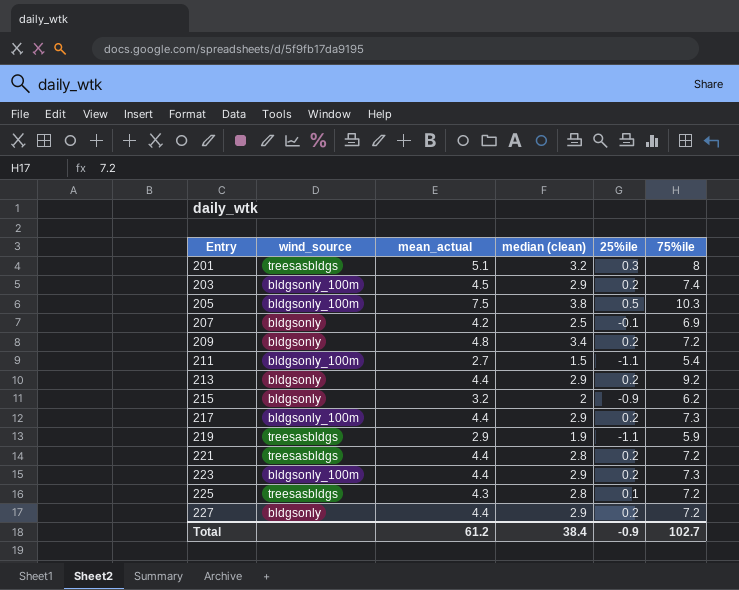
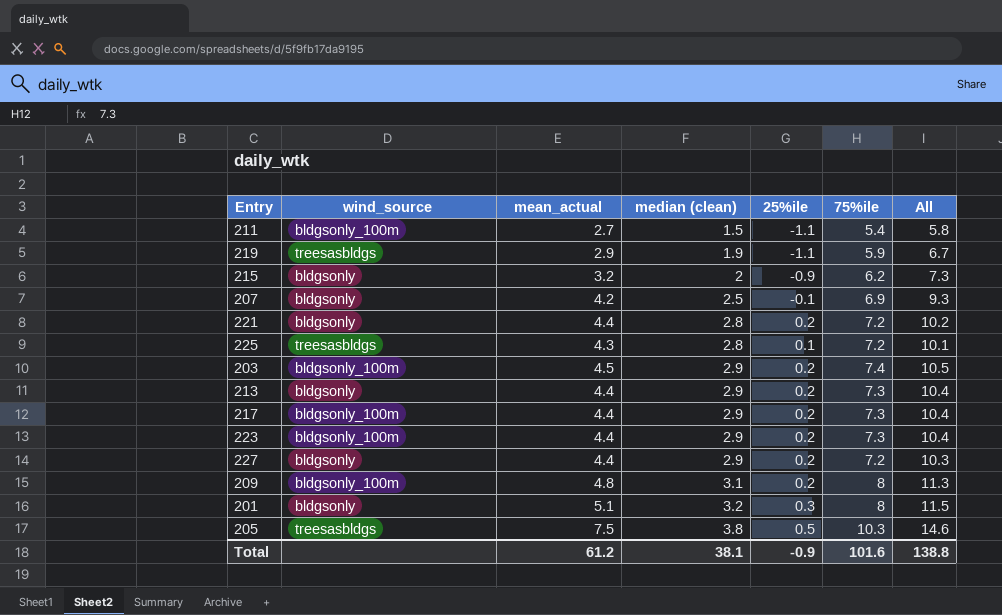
row order: Entry ascending -> median (clean) ascending
column All | formula: none -> [median (clean)] + [25%ile] + [75%ile]
221 | wind_source: treesasbldgs -> bldgsonly
213 | 75%ile: 9.2 -> 7.3
209 | wind_source: bldgsonly -> bldgsonly_100m
209 | median (clean): 3.4 -> 3.1
209 | 75%ile: 7.2 -> 8
201 | wind_source: treesasbldgs -> bldgsonly
205 | wind_source: bldgsonly_100m -> treesasbldgs
Total | median (clean): 38.4 -> 38.1
Total | 75%ile: 102.7 -> 101.6

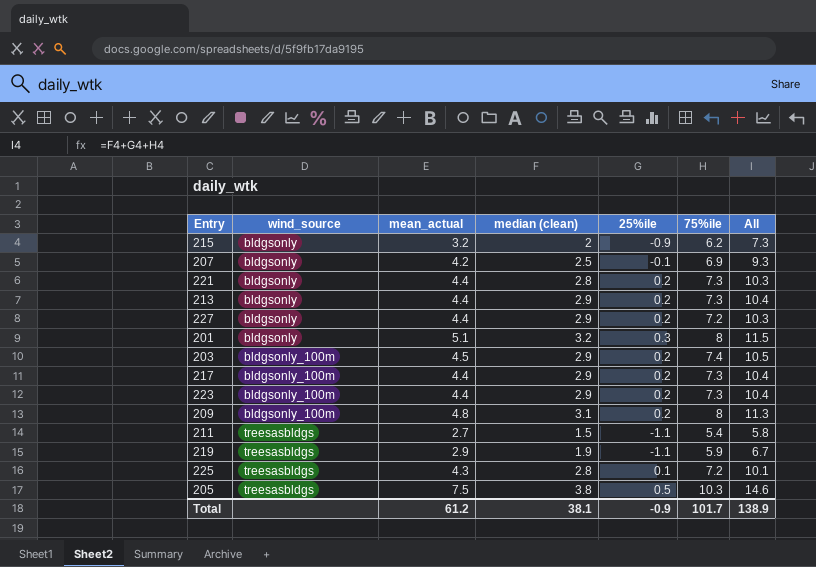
row order: median (clean) ascending -> wind_source ascending
221 | 75%ile: 7.2 -> 7.3
221 | All: 10.2 -> 10.3
211 | wind_source: bldgsonly_100m -> treesasbldgs
Total | 75%ile: 101.6 -> 101.7
Total | All: 138.8 -> 138.9

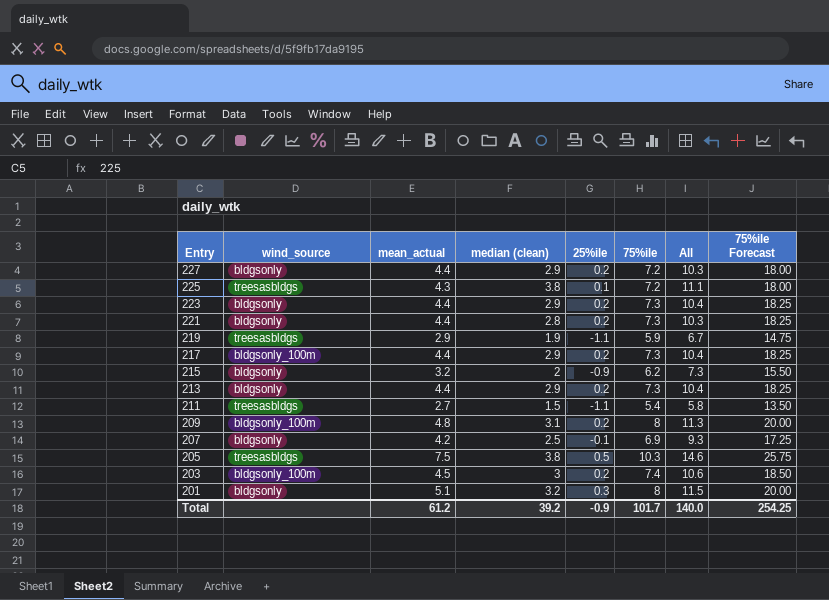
row order: wind_source ascending -> Entry descending
column 75%ile Forecast | formula: none -> [75%ile] * 2.5
225 | median (clean): 2.8 -> 3.8
225 | All: 10.1 -> 11.1
223 | wind_source: bldgsonly_100m -> bldgsonly
203 | median (clean): 2.9 -> 3
203 | All: 10.5 -> 10.6
Total | median (clean): 38.1 -> 39.2
Total | All: 138.9 -> 140.0

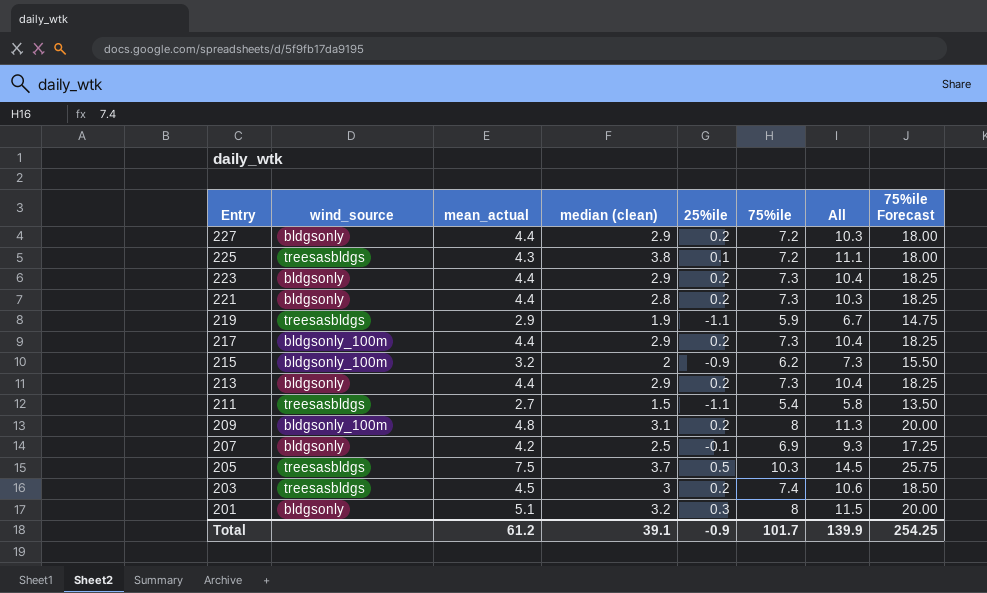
215 | wind_source: bldgsonly -> bldgsonly_100m
205 | median (clean): 3.8 -> 3.7
205 | All: 14.6 -> 14.5
203 | wind_source: bldgsonly_100m -> treesasbldgs
Total | median (clean): 39.2 -> 39.1
Total | All: 140.0 -> 139.9

